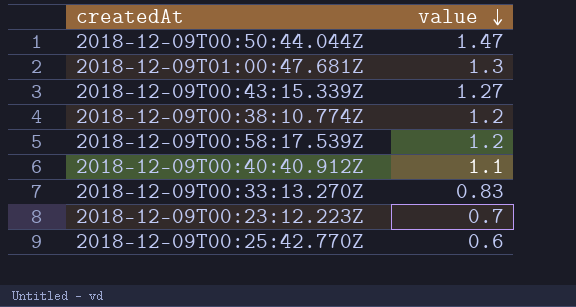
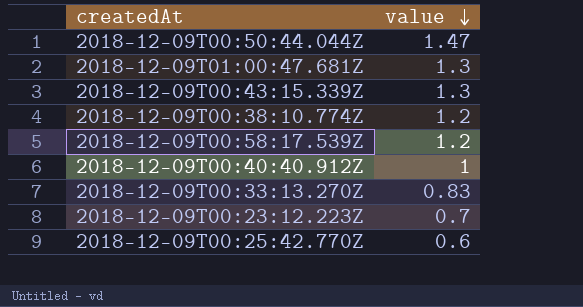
2018-12-09T00:43:15.339Z | value: 1.27 -> 1.3
2018-12-09T00:40:40.912Z | value: 1.1 -> 1

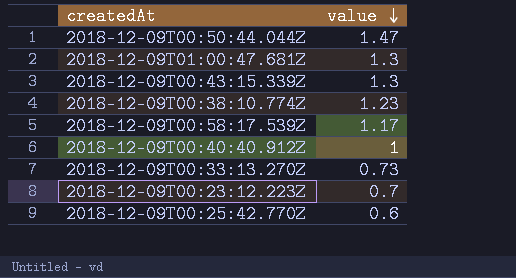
2018-12-09T00:38:10.774Z | value: 1.2 -> 1.23
2018-12-09T00:58:17.539Z | value: 1.2 -> 1.17
2018-12-09T00:33:13.270Z | value: 0.83 -> 0.73

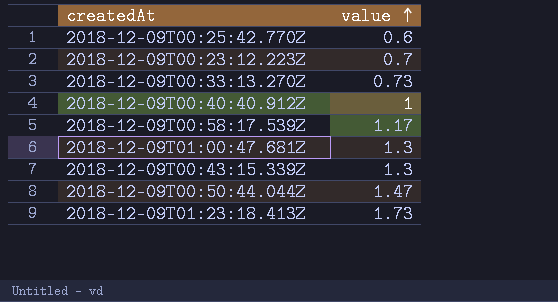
row order: value descending -> value ascending
row 2018-12-09T00:38:10.774Z: 1.23 -> none
row 2018-12-09T01:23:18.413Z: none -> 1.73

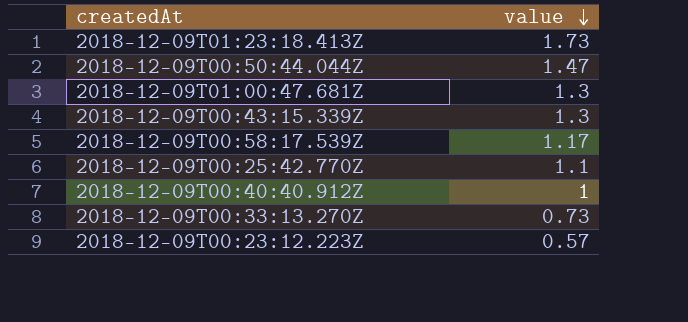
row order: value ascending -> value descending
2018-12-09T00:25:42.770Z | value: 0.6 -> 1.1
2018-12-09T00:23:12.223Z | value: 0.7 -> 0.57

